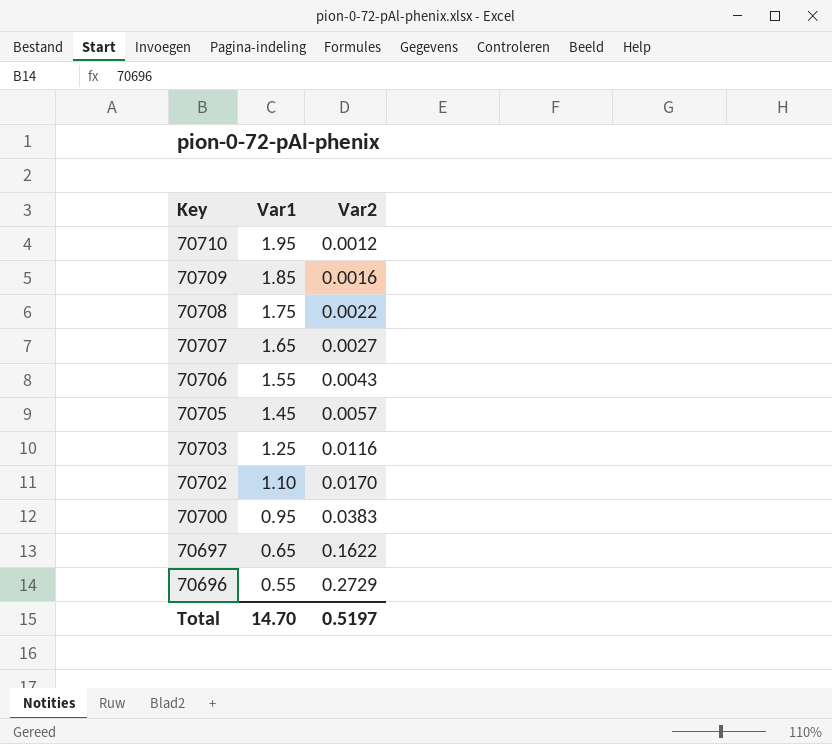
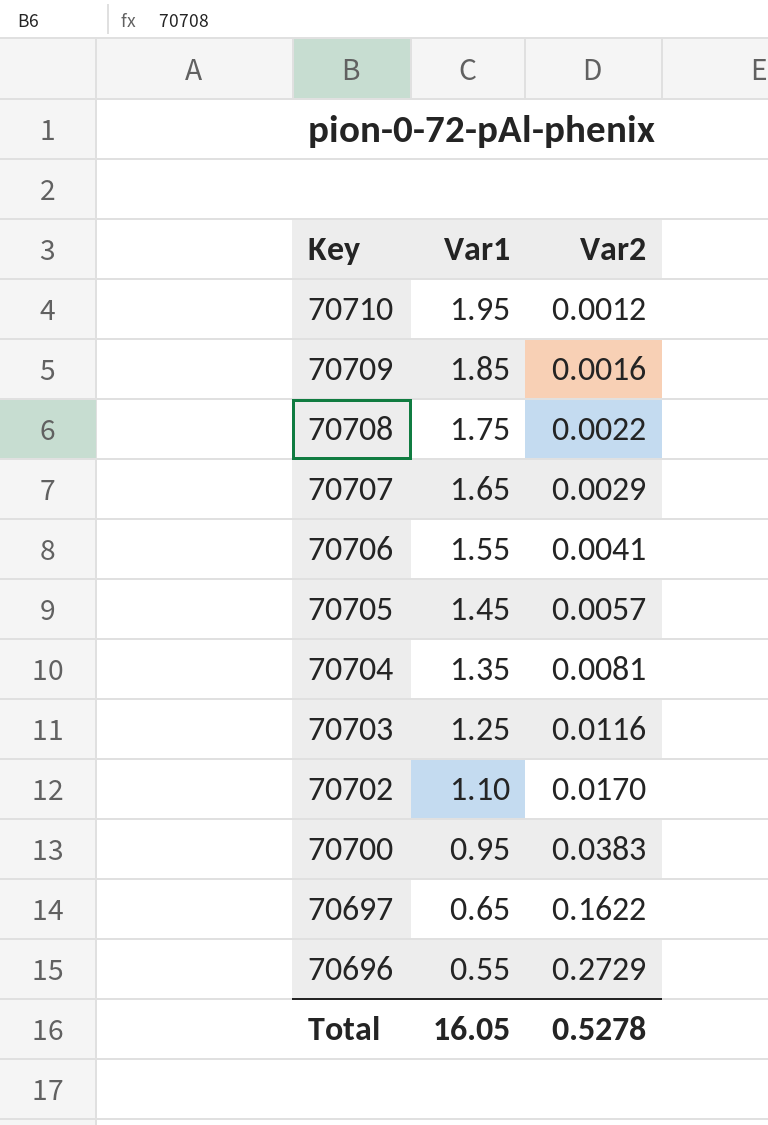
70707 | Var2: 0.0027 -> 0.0029
70706 | Var2: 0.0043 -> 0.0041
row 70704: none -> 1.35 | 0.0081
Total | Var1: 14.70 -> 16.05
Total | Var2: 0.5197 -> 0.5278

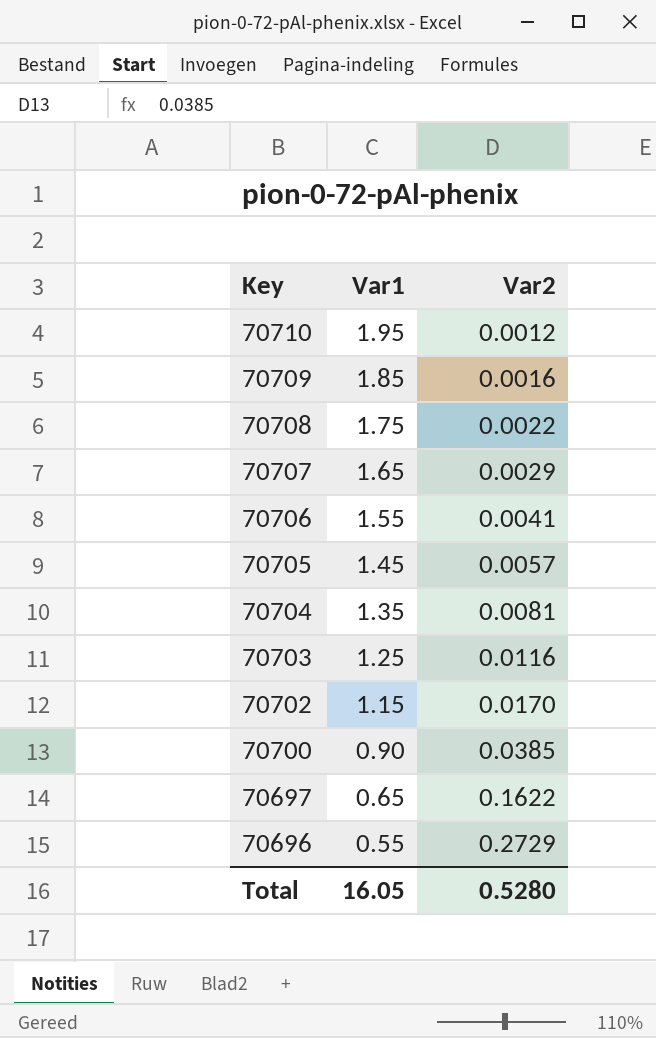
70702 | Var1: 1.10 -> 1.15
70700 | Var1: 0.95 -> 0.90
70700 | Var2: 0.0383 -> 0.0385
Total | Var2: 0.5278 -> 0.5280

